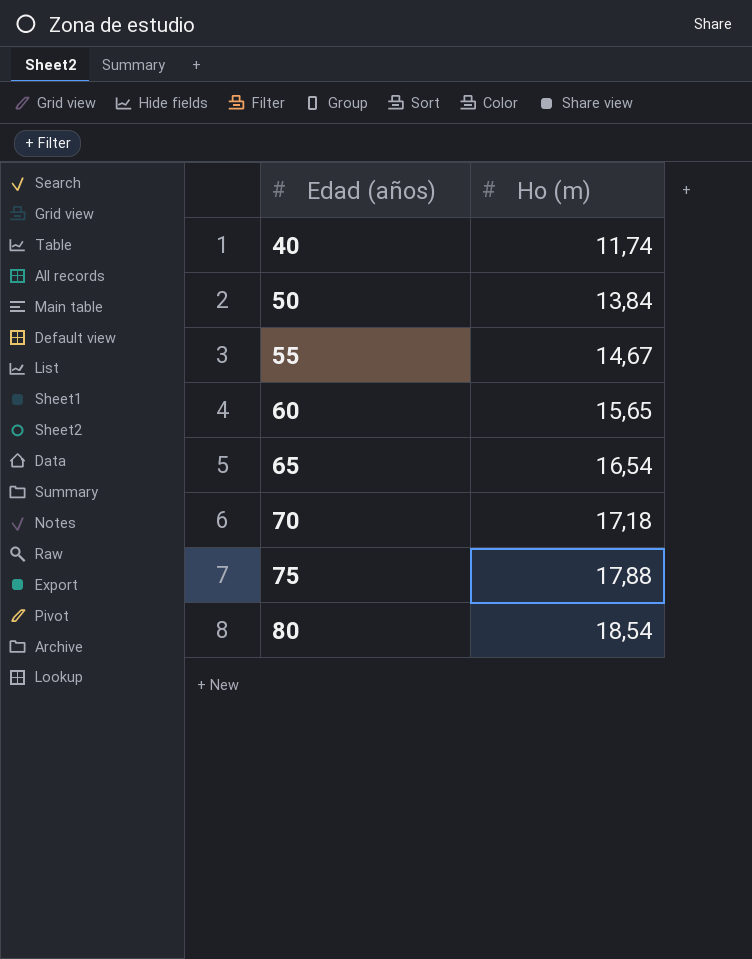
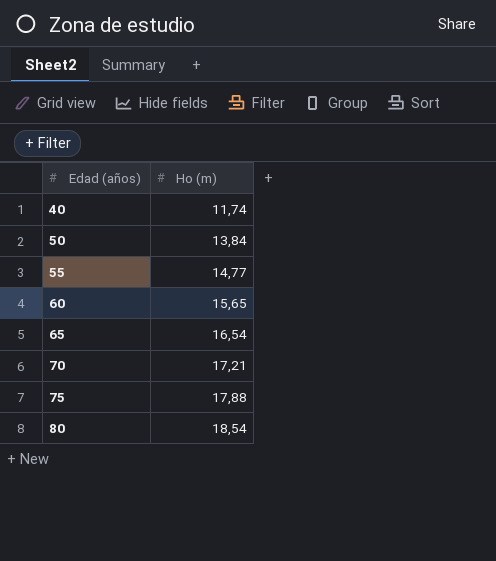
55 | Ho (m): 14,67 -> 14,77
70 | Ho (m): 17,18 -> 17,21

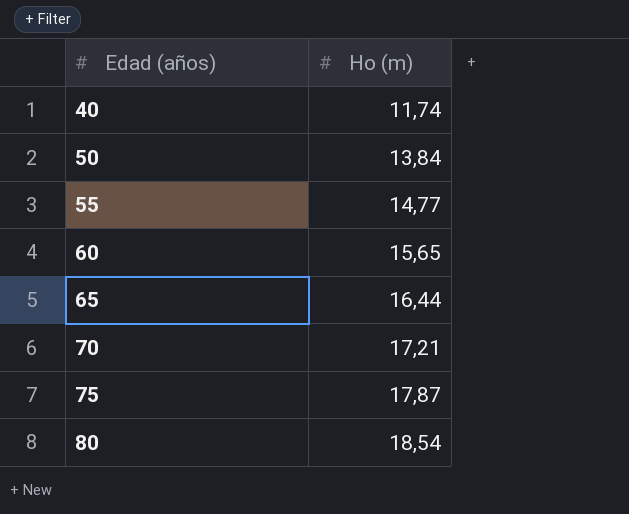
65 | Ho (m): 16,54 -> 16,44
75 | Ho (m): 17,88 -> 17,87

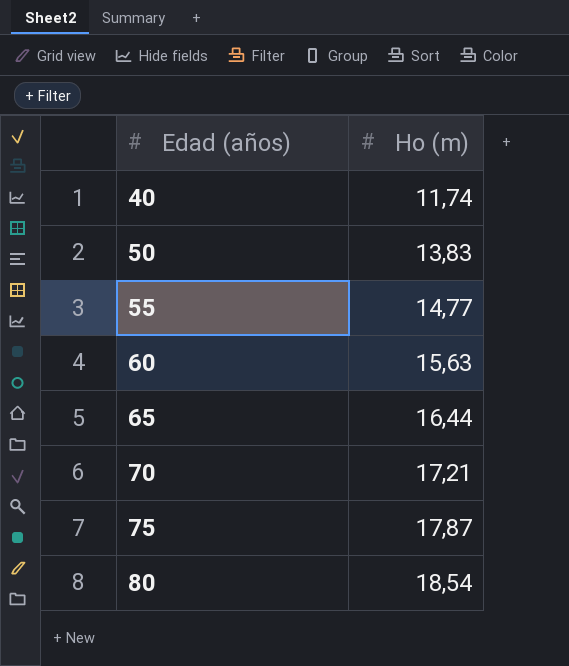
50 | Ho (m): 13,84 -> 13,83
60 | Ho (m): 15,65 -> 15,63

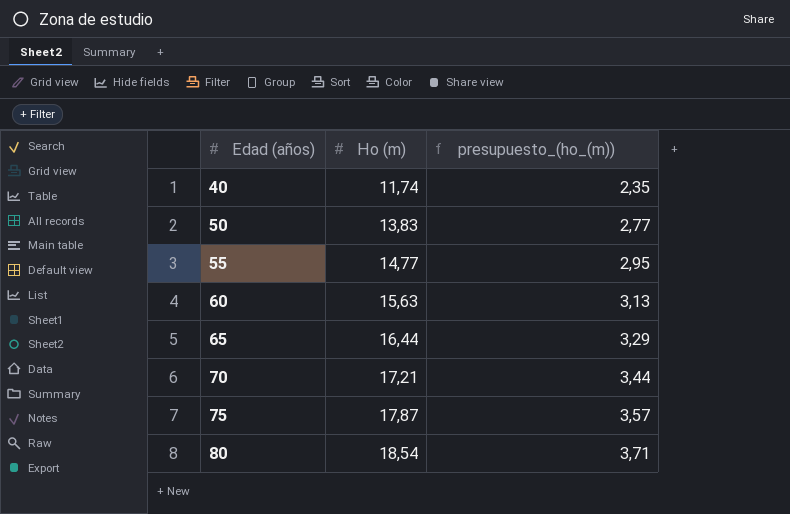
column presupuesto_(ho_(m)) | formula: none -> [Ho (m)] * 0,2

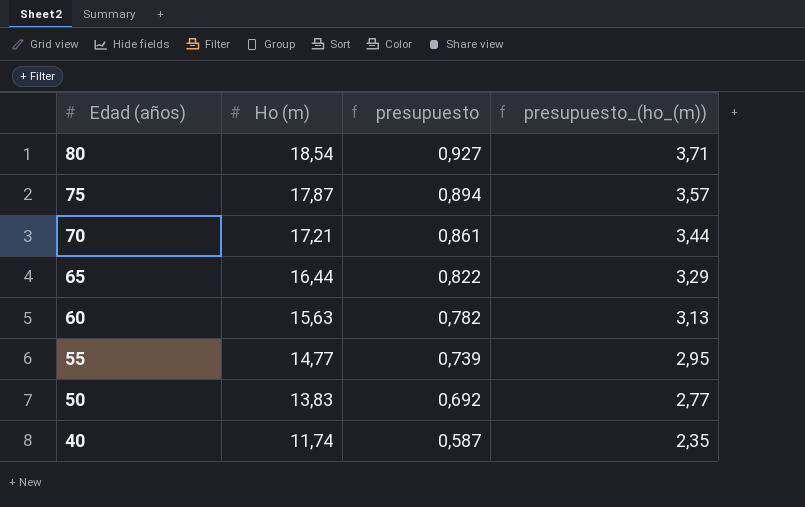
row order: Edad (años) ascending -> Edad (años) descending
column presupuesto | formula: none -> [Ho (m)] * 0,05

